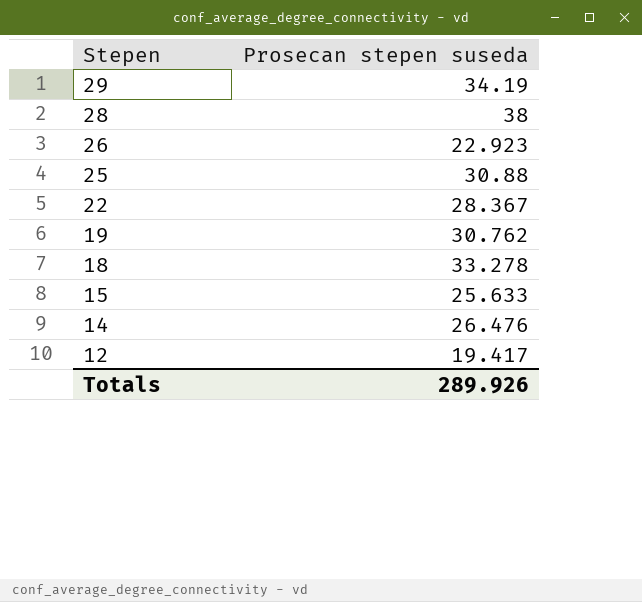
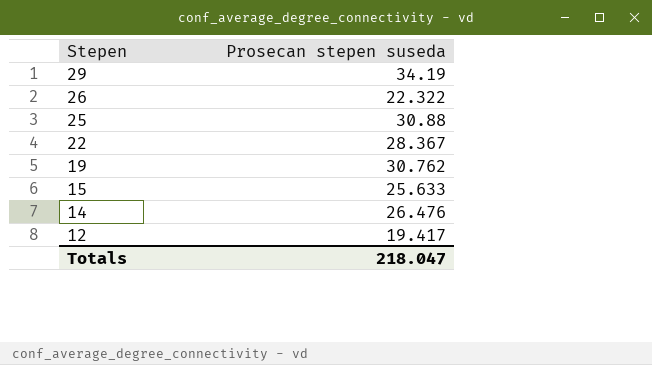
row 28: 38 -> none
row 18: 33.278 -> none
26 | Prosecan stepen suseda: 22.923 -> 22.322
Totals | Prosecan stepen suseda: 289.926 -> 218.047

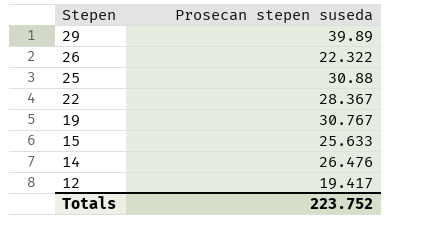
29 | Prosecan stepen suseda: 34.19 -> 39.89
19 | Prosecan stepen suseda: 30.762 -> 30.767
Totals | Prosecan stepen suseda: 218.047 -> 223.752

